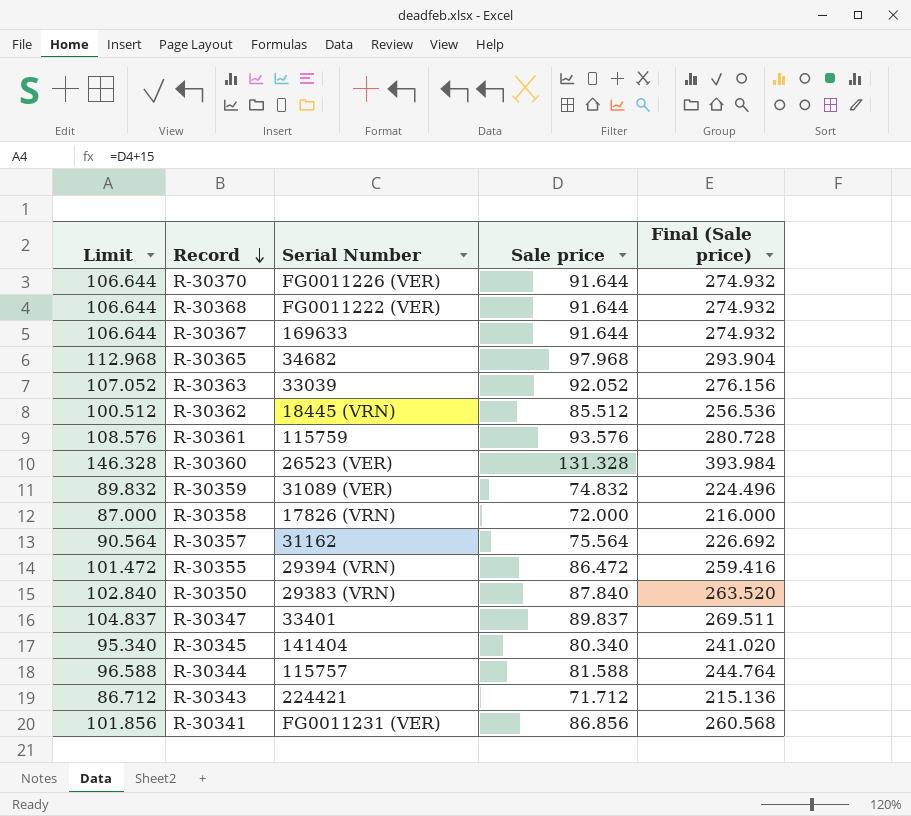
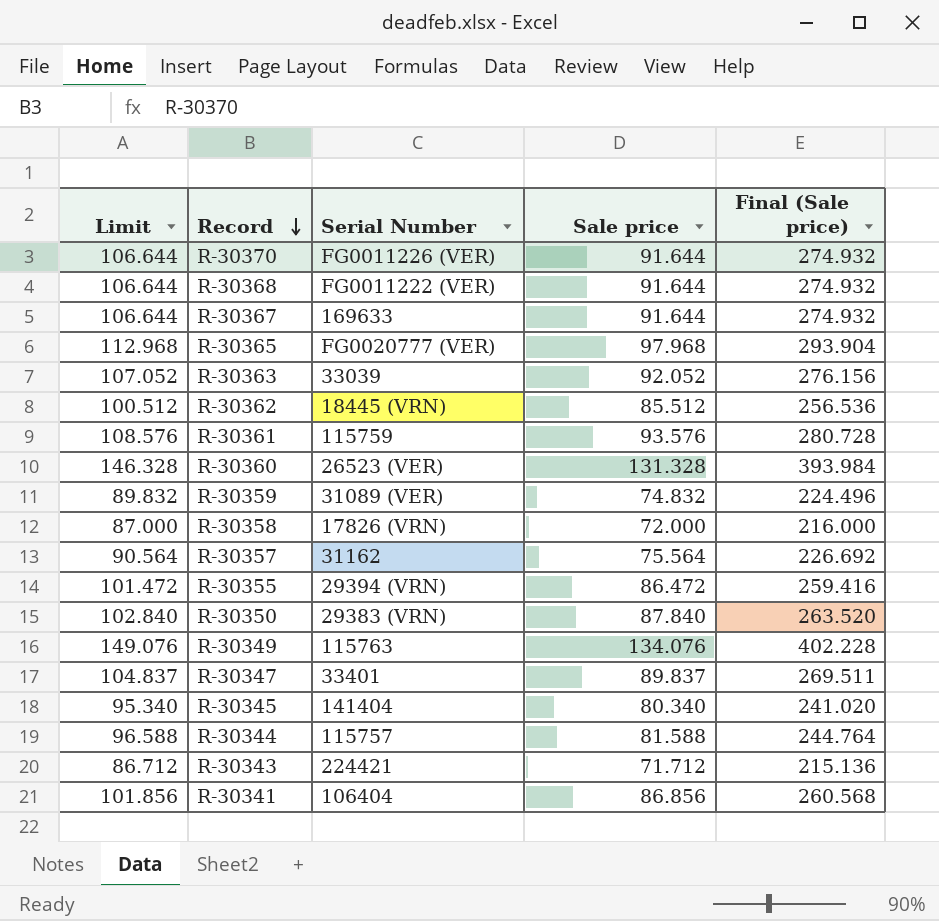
R-30365 | Serial Number: 34682 -> FG0020777 (VER)
row R-30349: none -> 149.076 | 115763 | 134.076 | 402.228
R-30341 | Serial Number: FG0011231 (VER) -> 106404

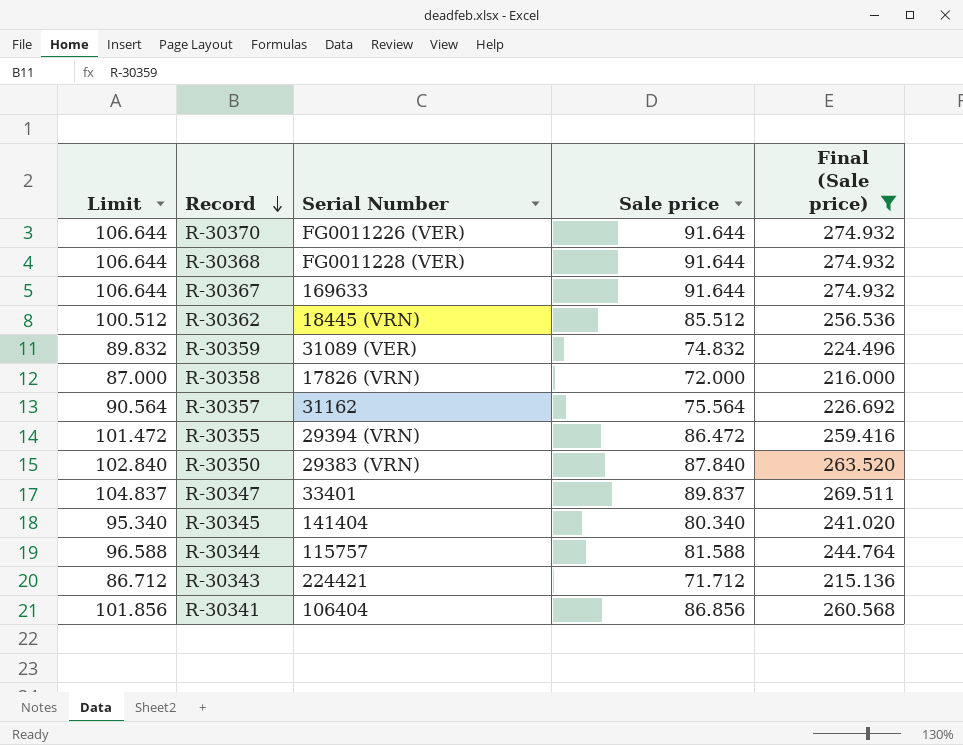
filter: none -> Final (Sale price) <= 274.932
R-30368 | Serial Number: FG0011222 (VER) -> FG0011228 (VER)

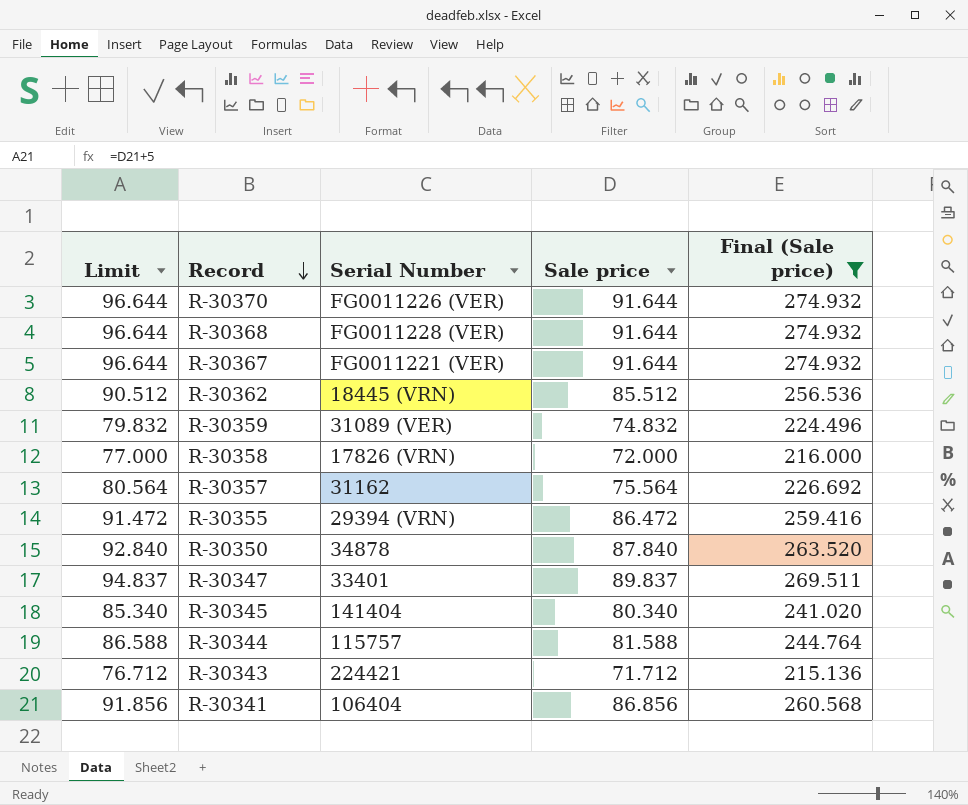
column Limit | formula: [Sale price] + 15 -> [Sale price] + 5
R-30367 | Serial Number: 169633 -> FG0011221 (VER)
R-30350 | Serial Number: 29383 (VRN) -> 34878

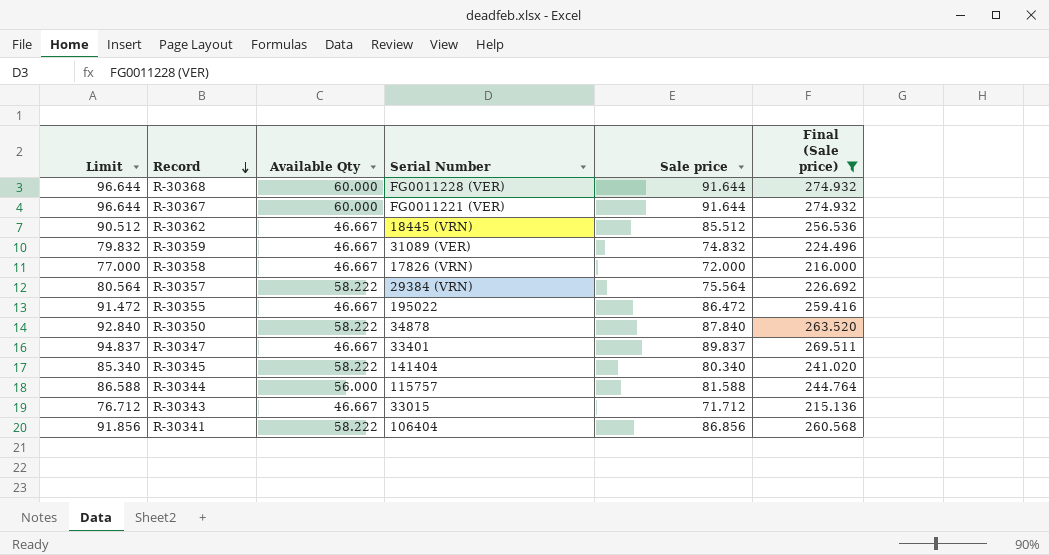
column Available Qty | position: none -> 3
row R-30370: 96.644 | FG0011226 (VER) | 91.644 | 274.932 -> none
R-30357 | Serial Number: 31162 -> 29384 (VRN)
R-30355 | Serial Number: 29394 (VRN) -> 195022
R-30343 | Serial Number: 224421 -> 33015

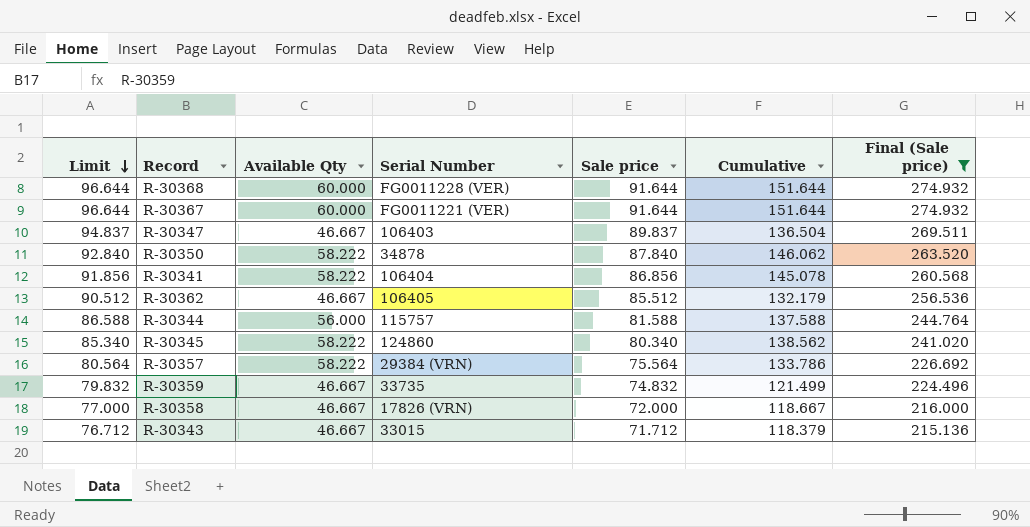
row order: Record descending -> Limit descending
column Cumulative | formula: none -> [Available Qty] + [Sale price]
row R-30355: 91.472 | 46.667 | 195022 | 86.472 | 259.416 -> none
R-30347 | Serial Number: 33401 -> 106403
R-30362 | Serial Number: 18445 (VRN) -> 106405
R-30345 | Serial Number: 141404 -> 124860
R-30359 | Serial Number: 31089 (VER) -> 33735

